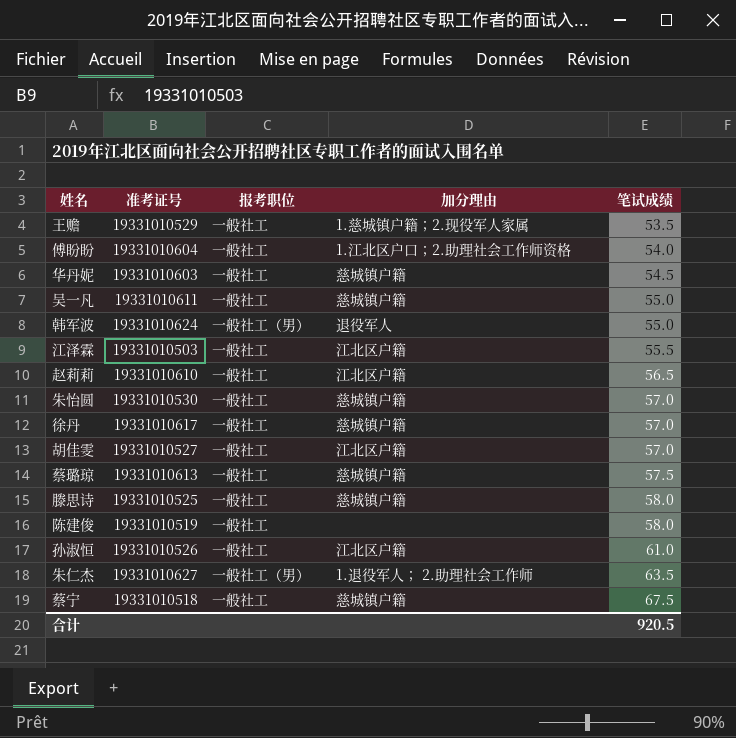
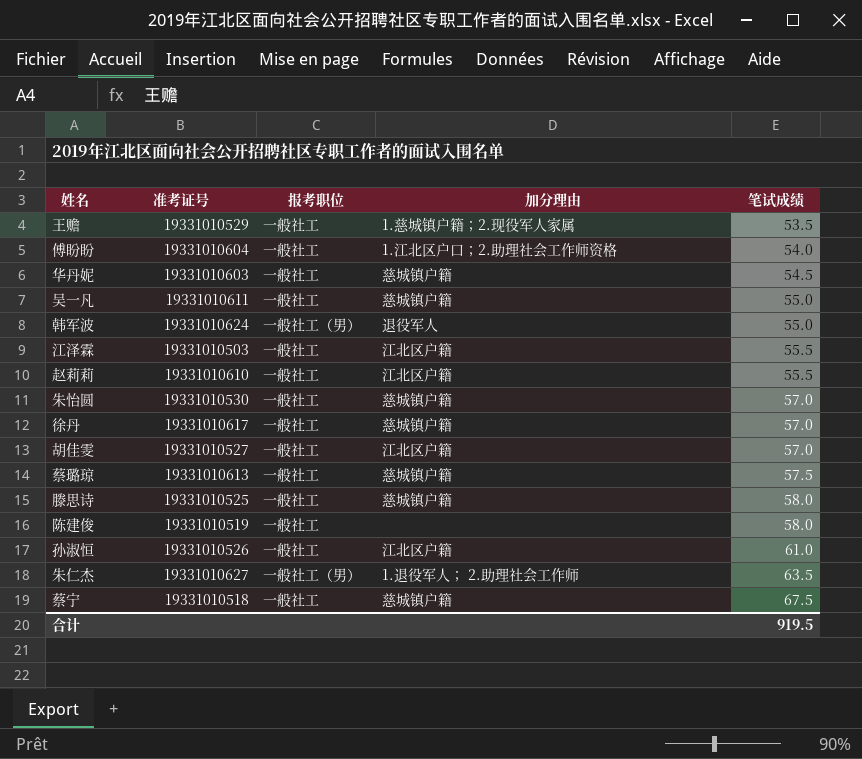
赵莉莉 | 笔试成绩: 56.5 -> 55.5
合计 | 笔试成绩: 920.5 -> 919.5

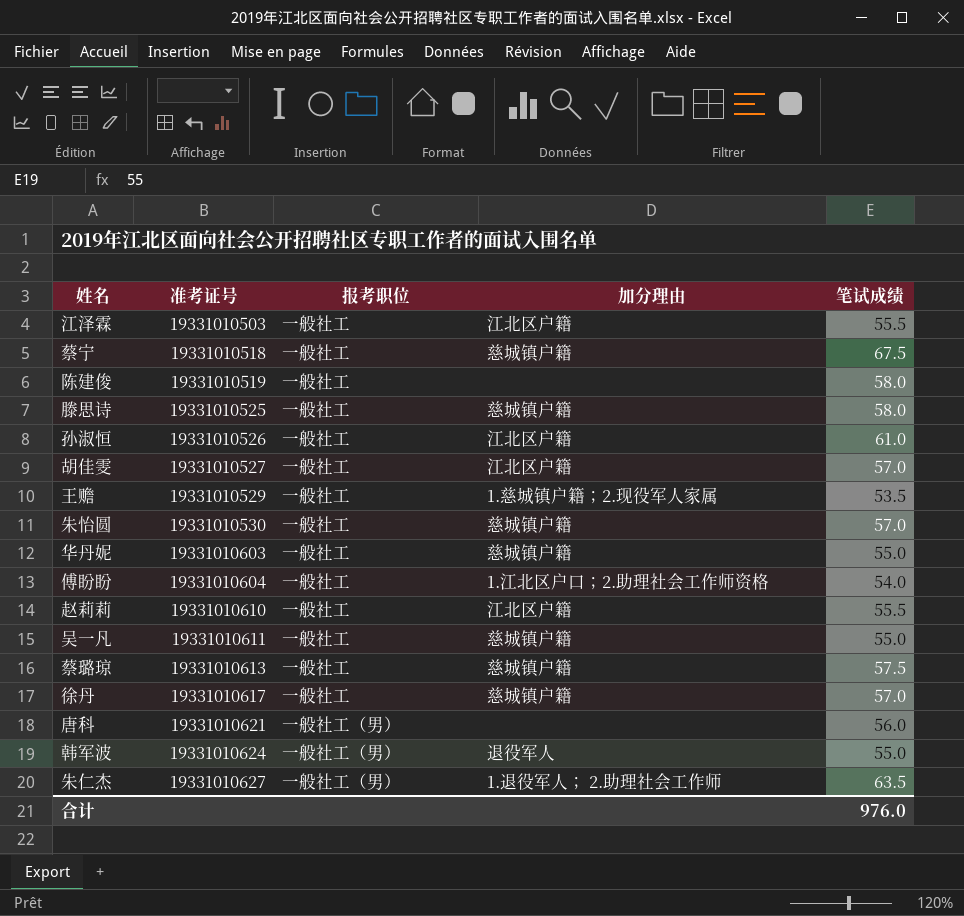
row order: 笔试成绩 ascending -> 准考证号 ascending
华丹妮 | 笔试成绩: 54.5 -> 55.0
row 唐科: none -> 19331010621 | 一般社工（男） | none | 56.0
合计 | 笔试成绩: 919.5 -> 976.0

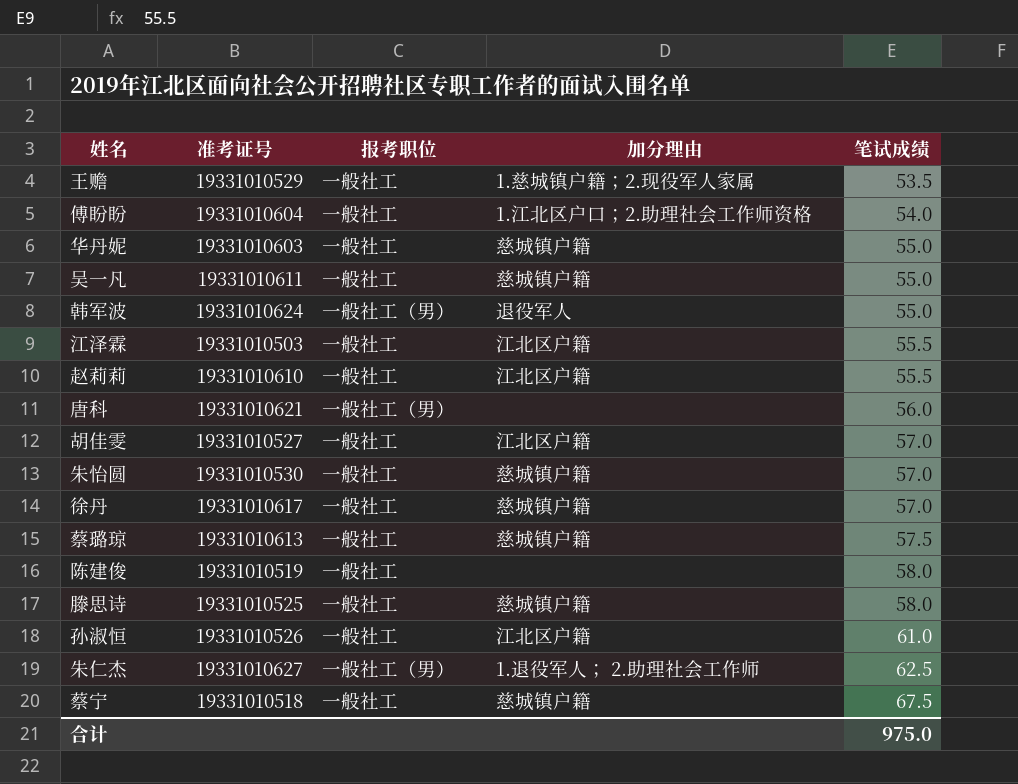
row order: 准考证号 ascending -> 笔试成绩 ascending
朱仁杰 | 笔试成绩: 63.5 -> 62.5
合计 | 笔试成绩: 976.0 -> 975.0

